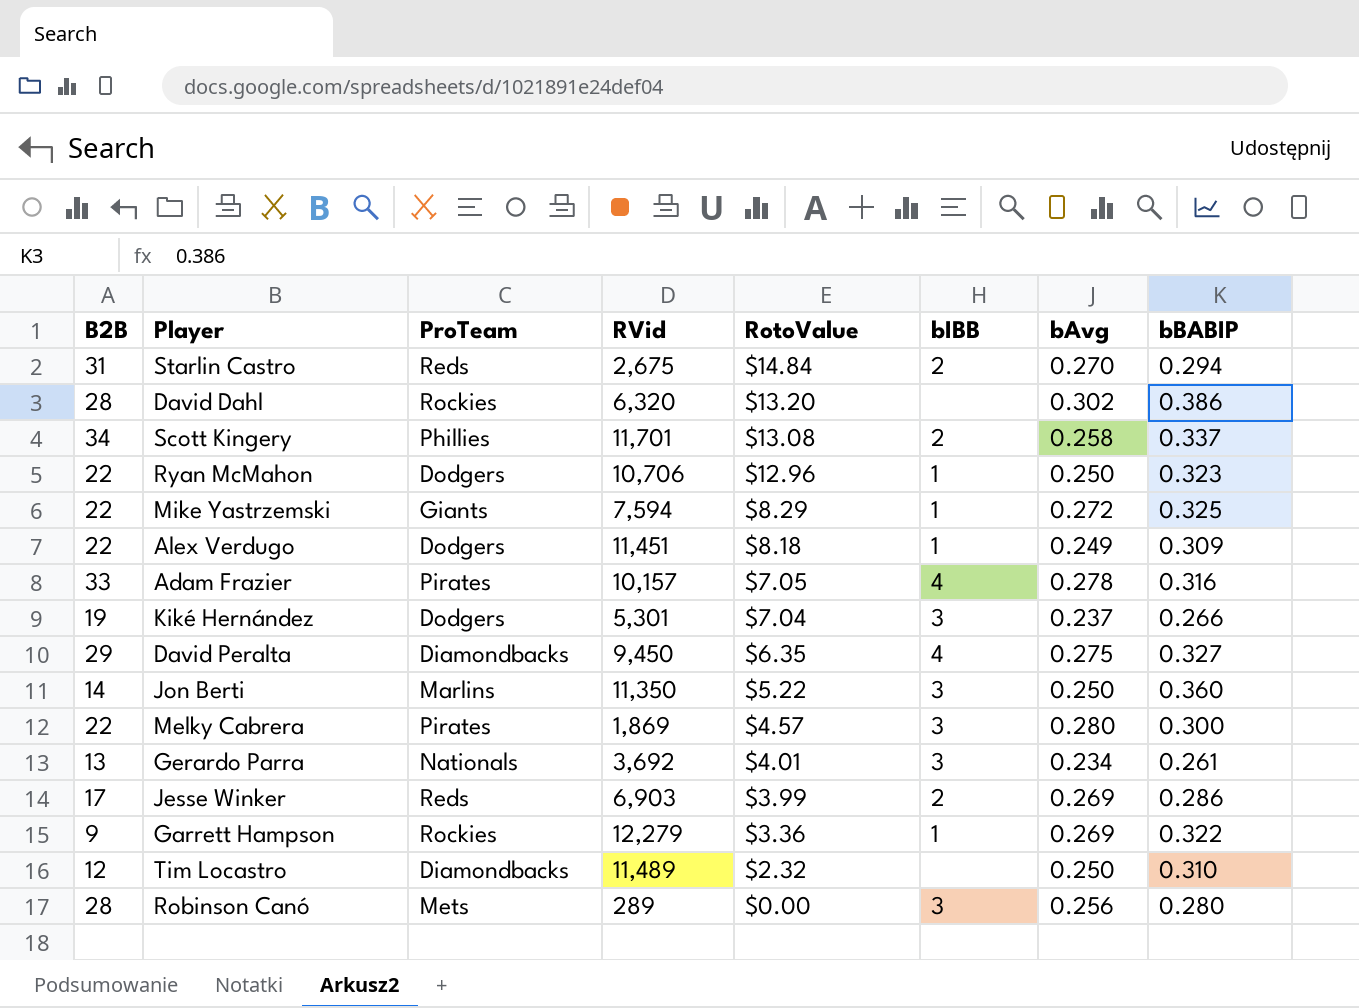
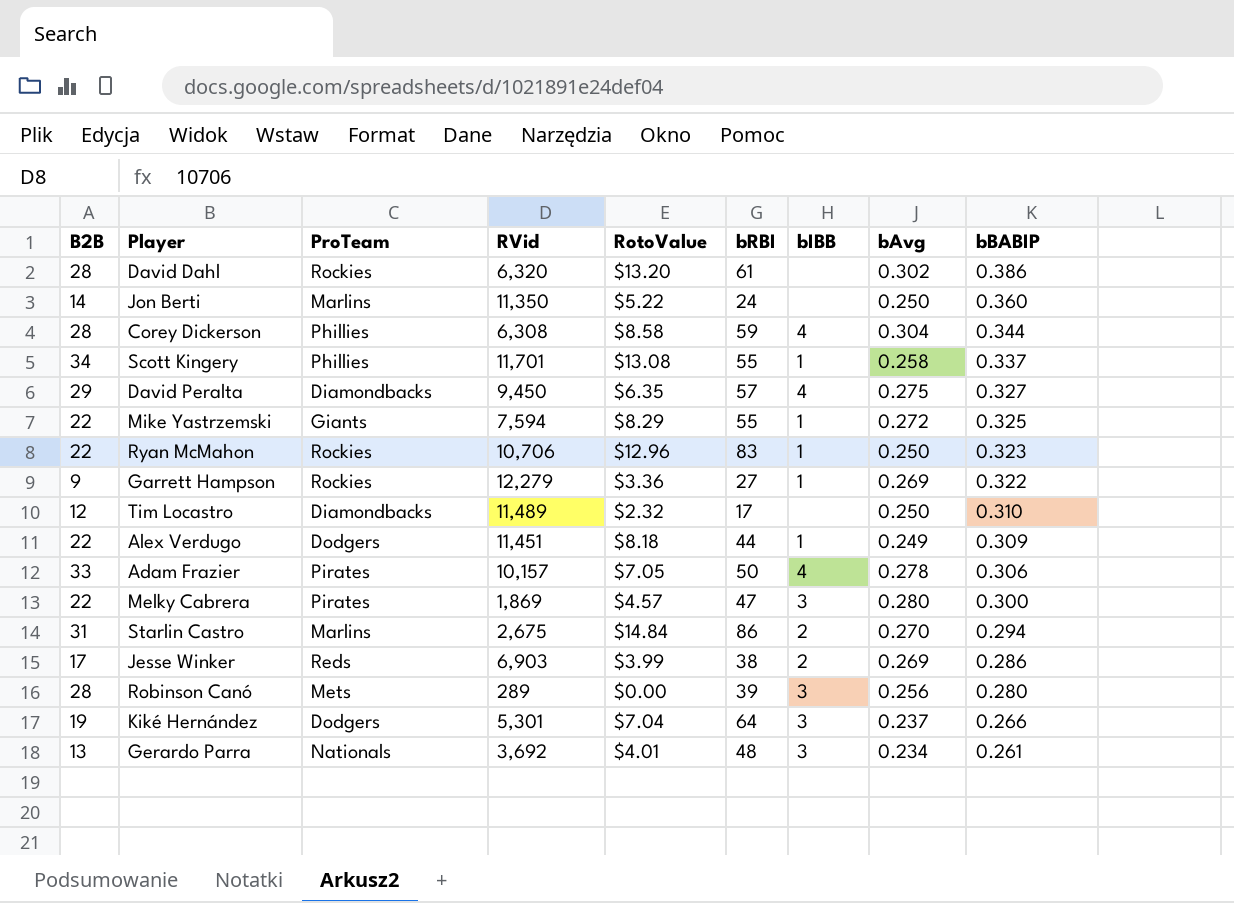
row order: RotoValue descending -> bBABIP descending
column bRBI | position: none -> 6
Jon Berti | bIBB: 3 -> none
row Corey Dickerson: none -> 28 | Phillies | 6,308 | $8.58 | 59 | 4 | 0.304 | 0.344
Scott Kingery | bIBB: 2 -> 1
Ryan McMahon | ProTeam: Dodgers -> Rockies
Adam Frazier | bBABIP: 0.316 -> 0.306
Starlin Castro | ProTeam: Reds -> Marlins

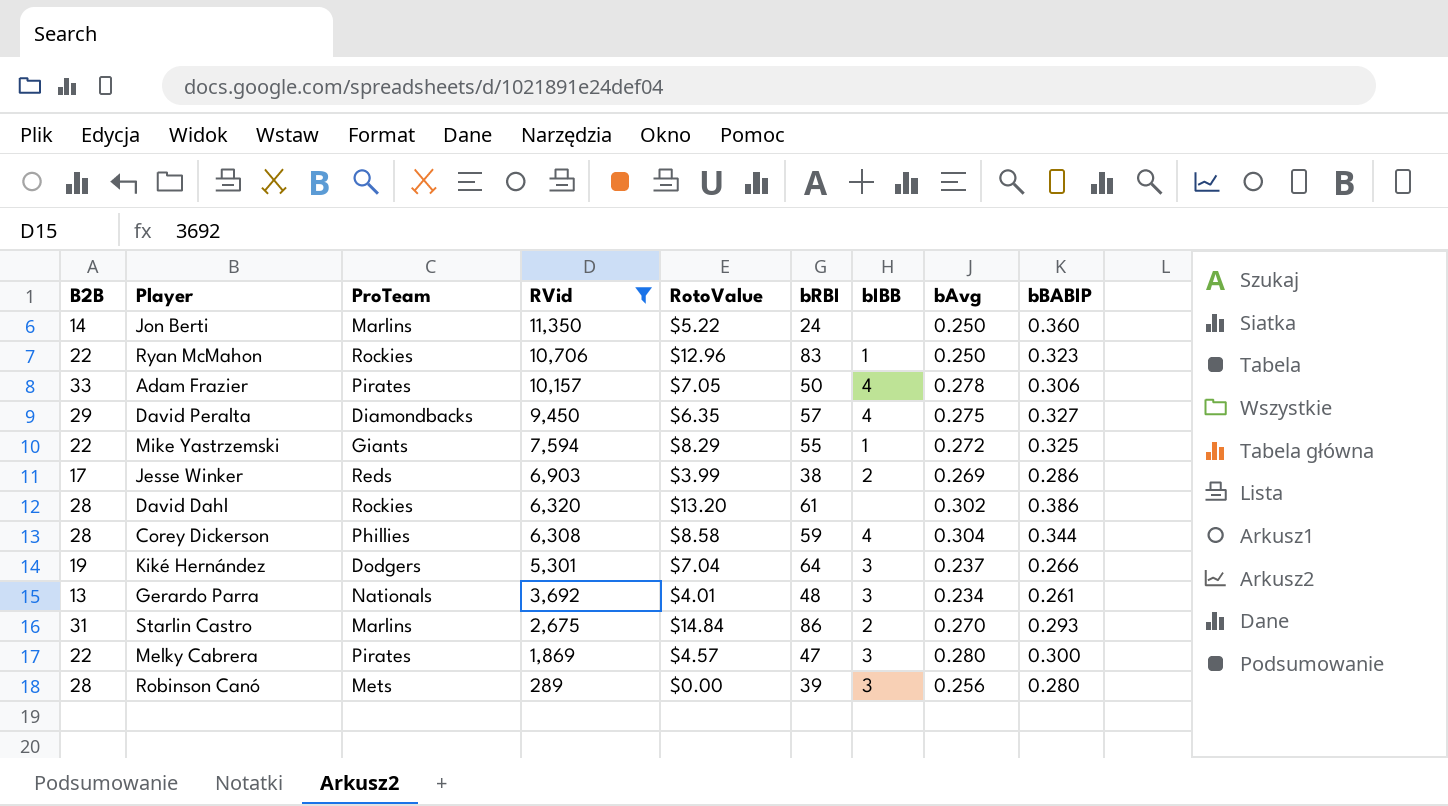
filter: none -> RVid <= 11,350
row order: bBABIP descending -> RVid descending
Starlin Castro | bBABIP: 0.294 -> 0.293

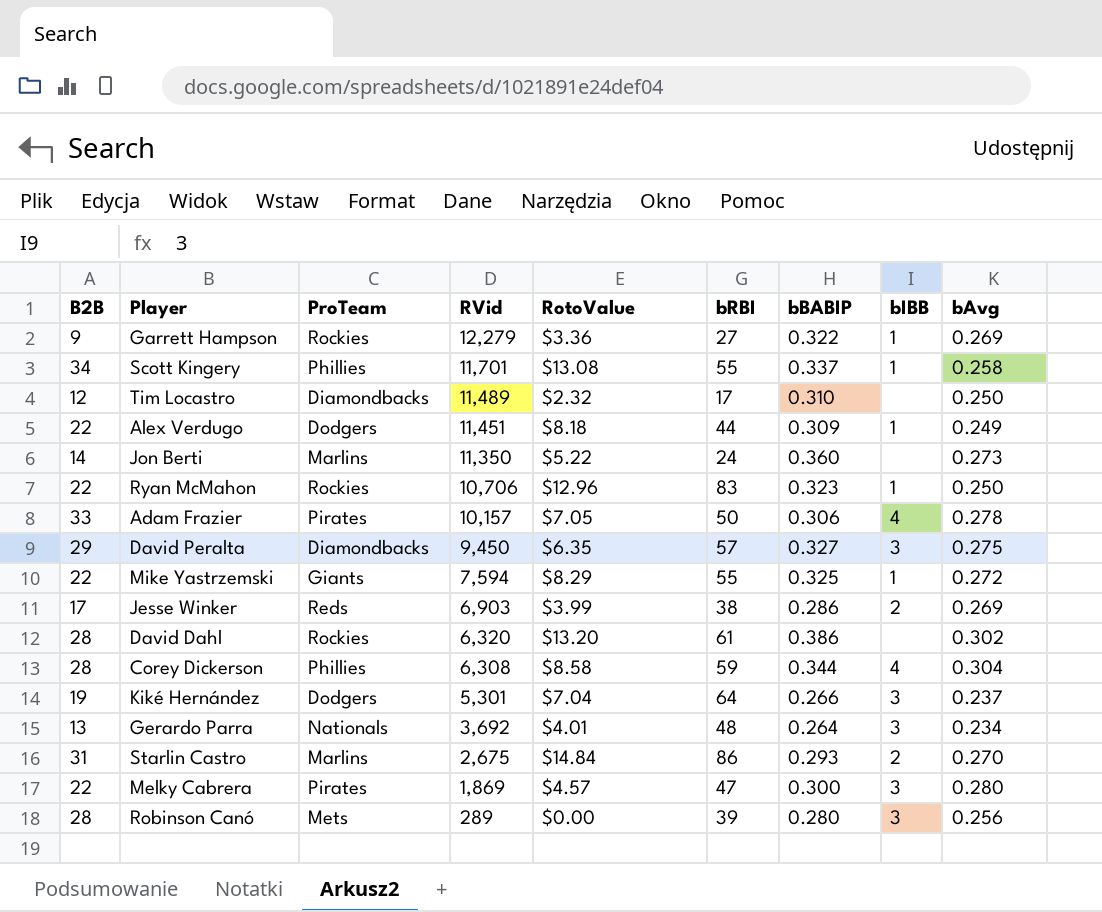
filter: RVid <= 11,350 -> none
column bBABIP | position: 9 -> 7
Jon Berti | bAvg: 0.250 -> 0.273
David Peralta | bIBB: 4 -> 3
Gerardo Parra | bBABIP: 0.261 -> 0.264

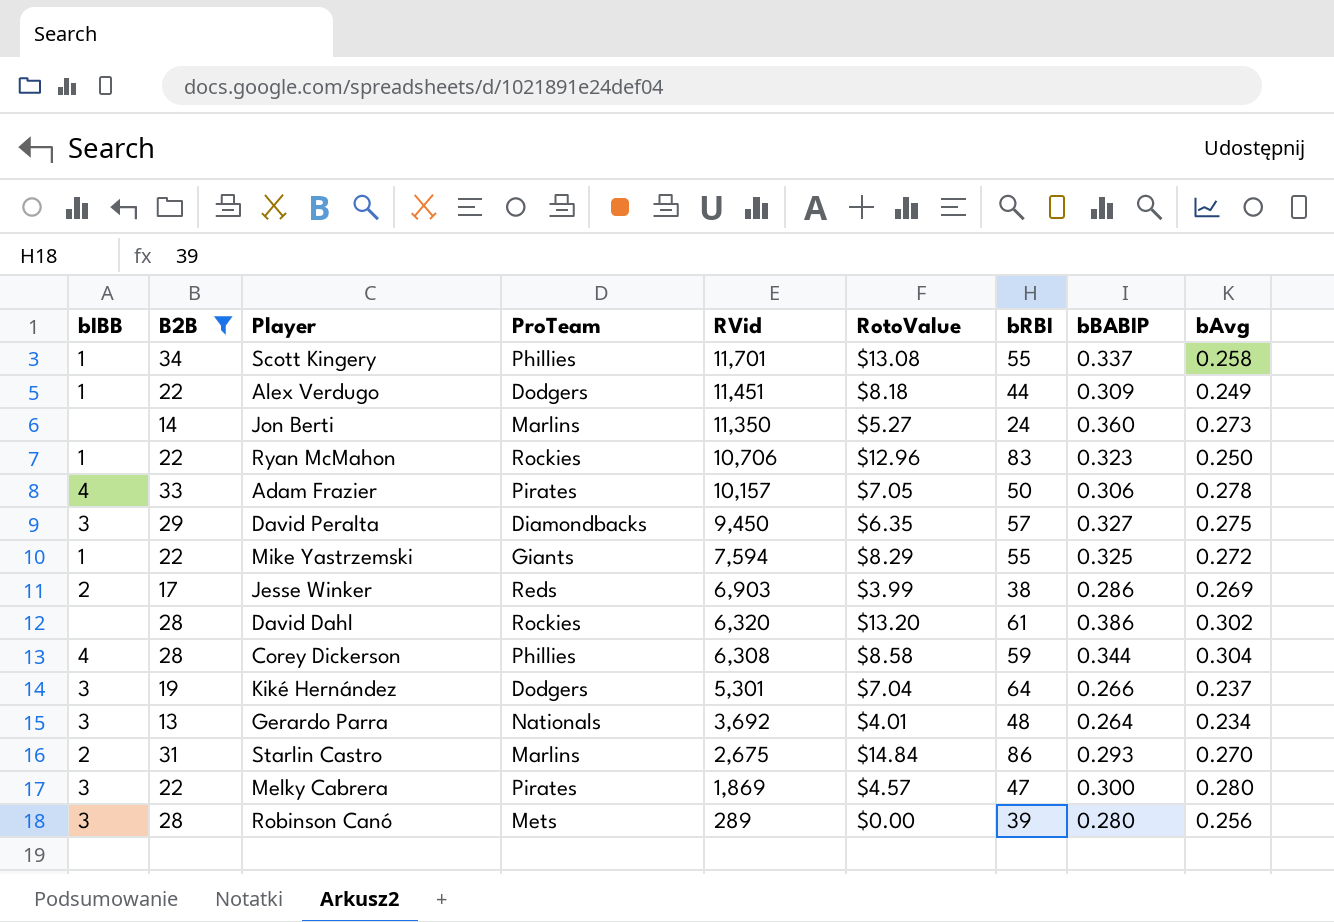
filter: none -> B2B >= 13
column bIBB | position: 8 -> 1
Jon Berti | RotoValue: $5.22 -> $5.27

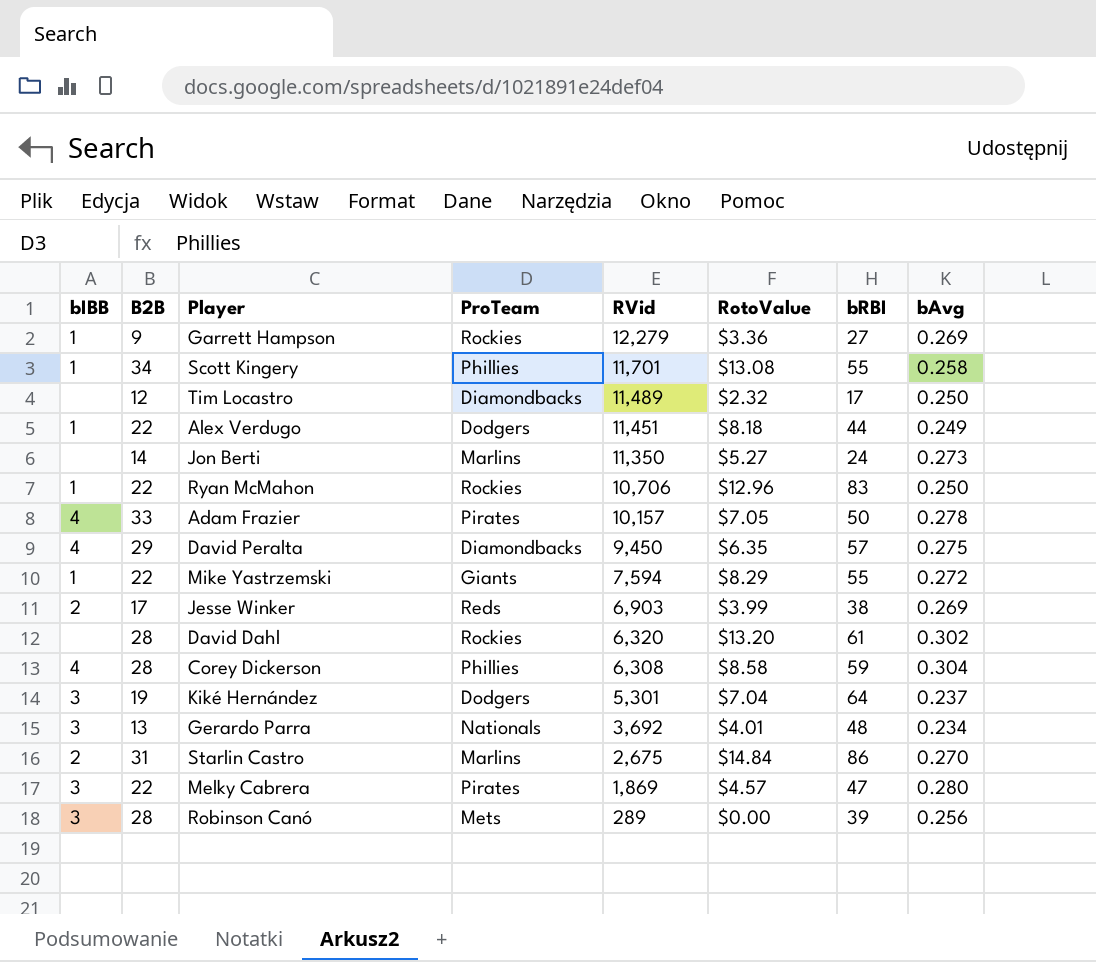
filter: B2B >= 13 -> none
column bBABIP | position: 8 -> none
David Peralta | bIBB: 3 -> 4

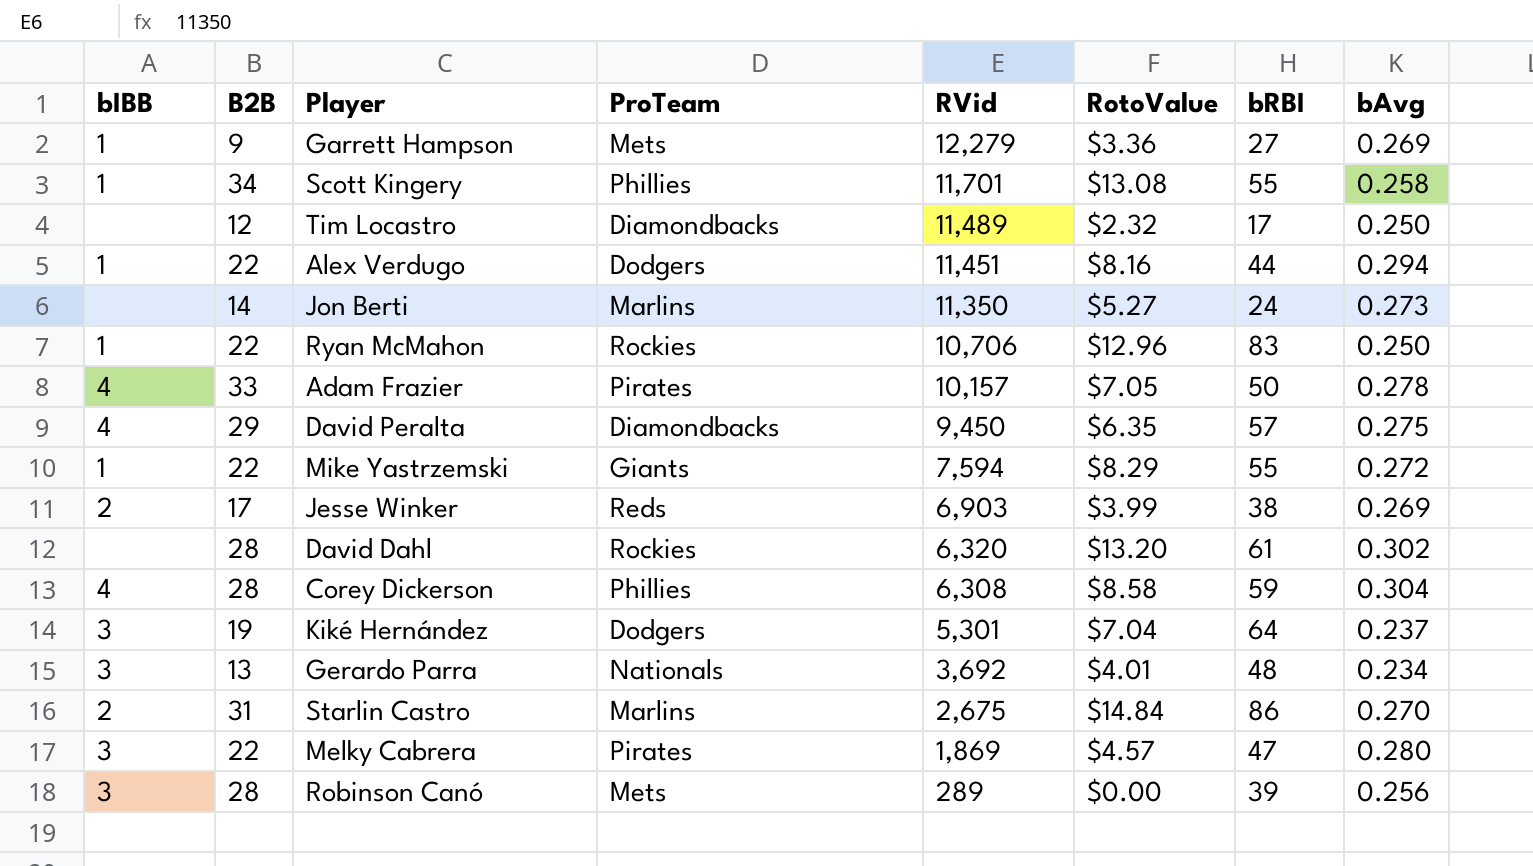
Garrett Hampson | ProTeam: Rockies -> Mets
Alex Verdugo | RotoValue: $8.18 -> $8.16
Alex Verdugo | bAvg: 0.249 -> 0.294

